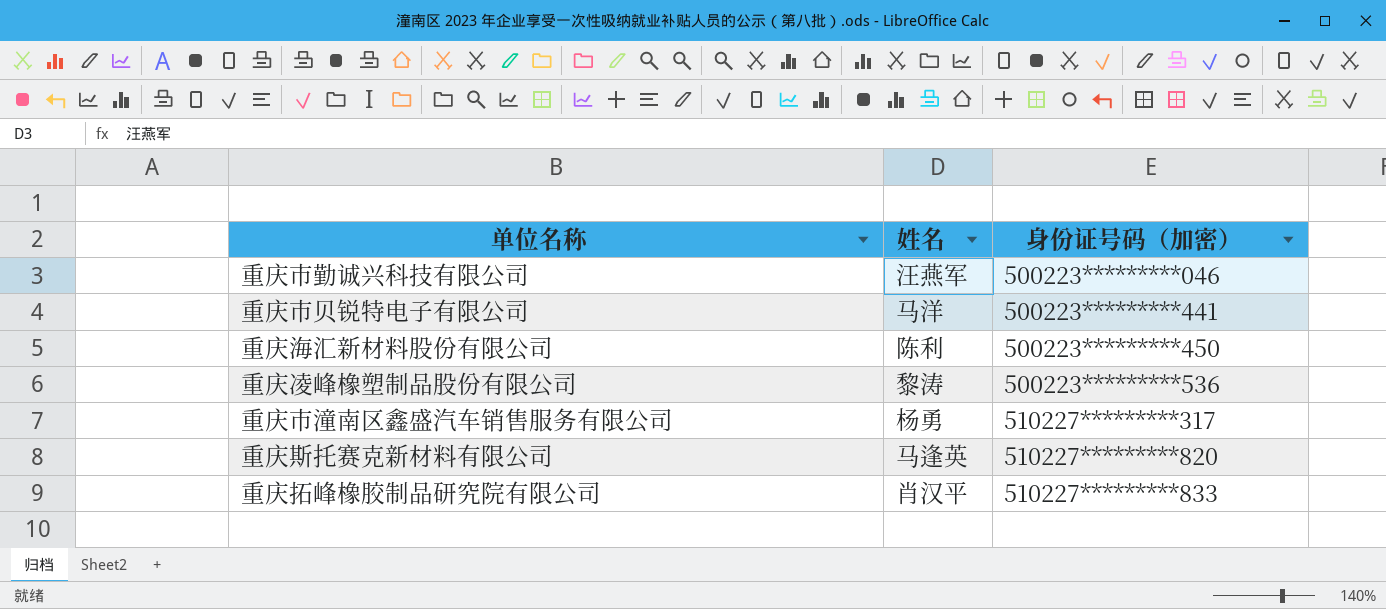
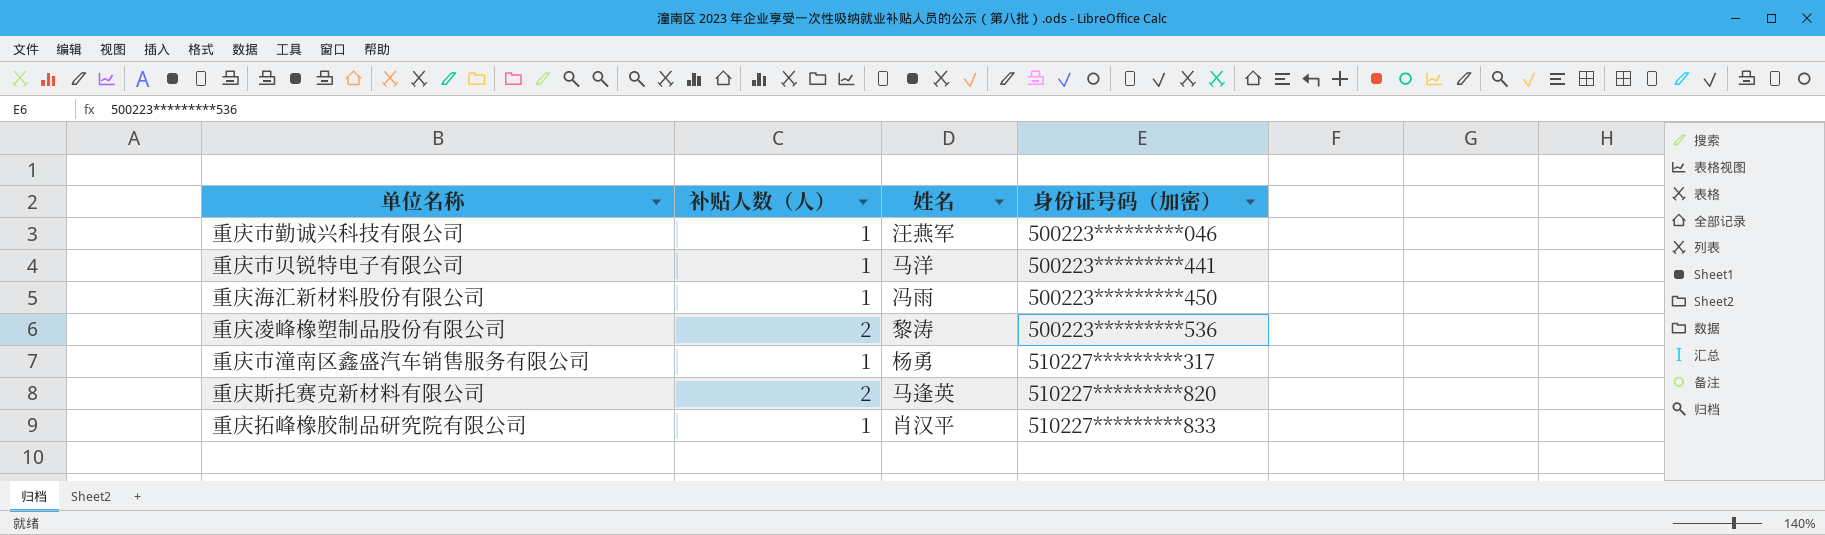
column 补贴人数（人） | position: none -> 2
重庆海汇新材料股份有限公司 | 姓名: 陈利 -> 冯雨

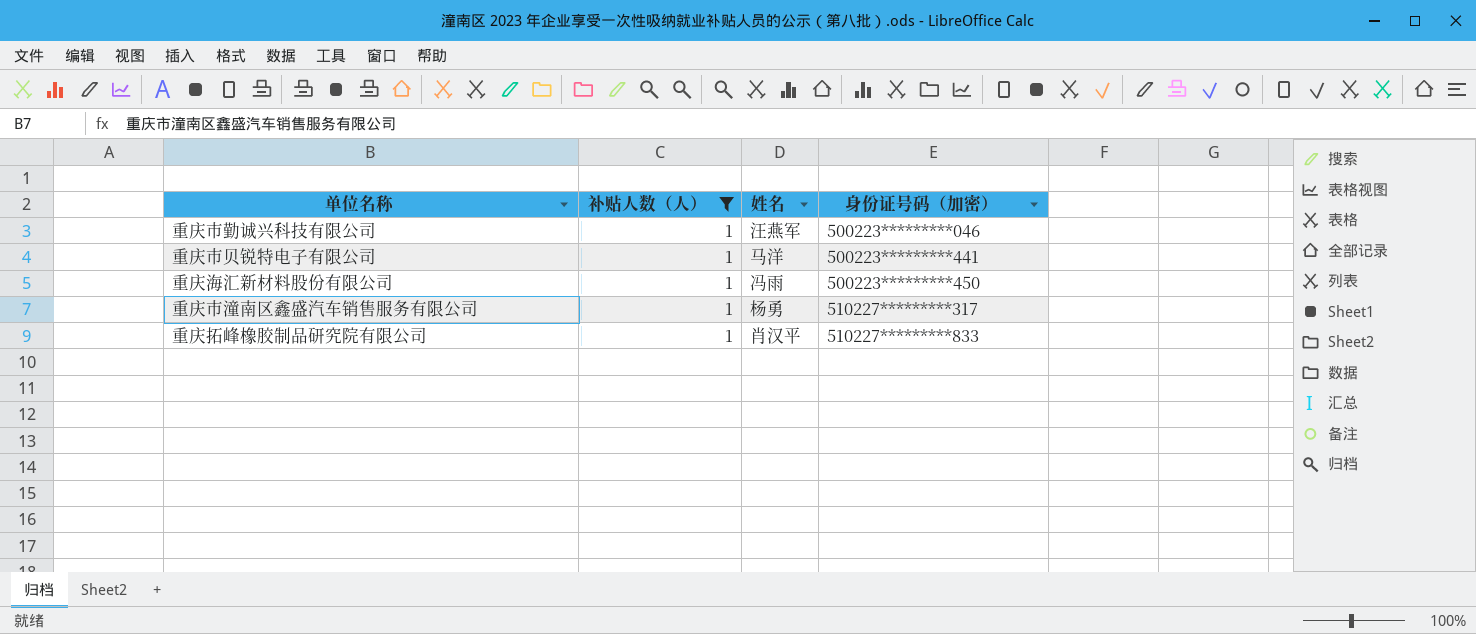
filter: none -> 补贴人数（人） = 1

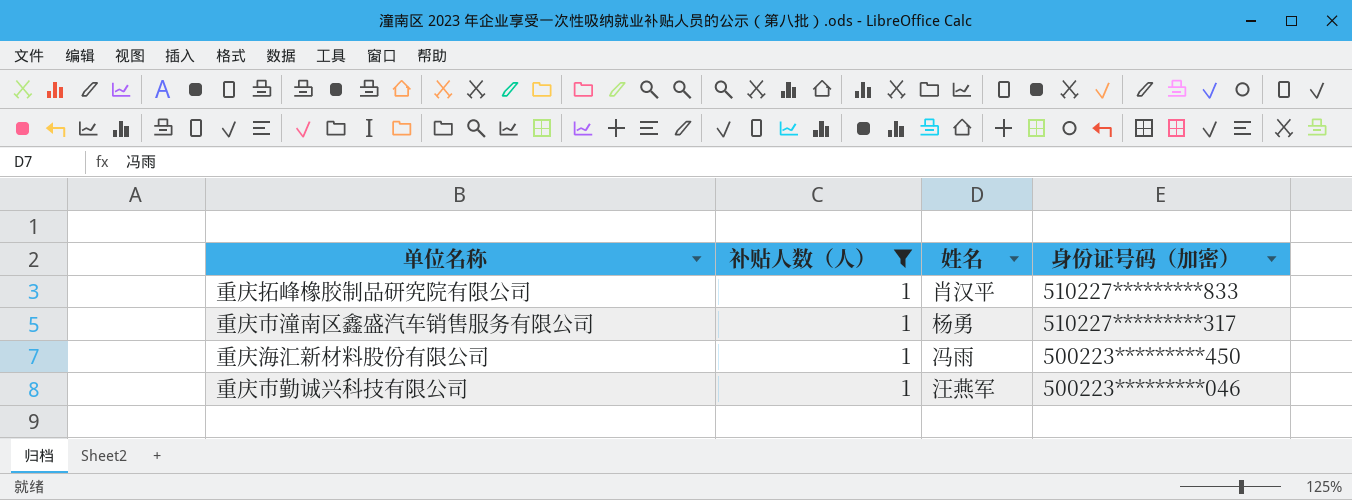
row order: 身份证号码（加密） ascending -> 身份证号码（加密） descending
row 重庆市贝锐特电子有限公司: 1 | 马洋 | 500223*********441 -> none

